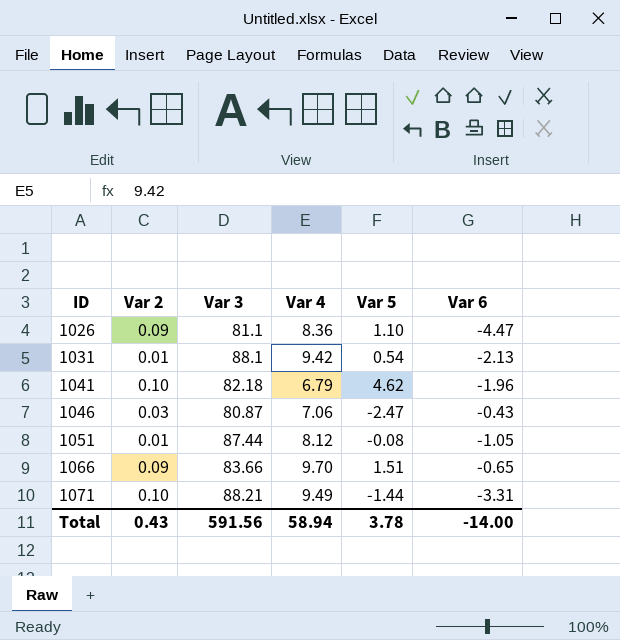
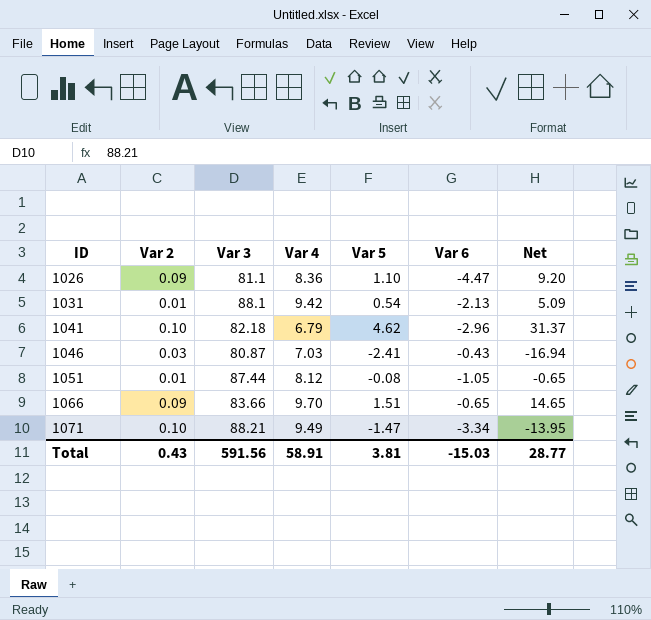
column Net | formula: none -> [Var 4] * [Var 5]
1041 | Var 6: -1.96 -> -2.96
1046 | Var 4: 7.06 -> 7.03
1046 | Var 5: -2.47 -> -2.41
1071 | Var 5: -1.44 -> -1.47
1071 | Var 6: -3.31 -> -3.34
Total | Var 4: 58.94 -> 58.91
Total | Var 5: 3.78 -> 3.81
Total | Var 6: -14.00 -> -15.03

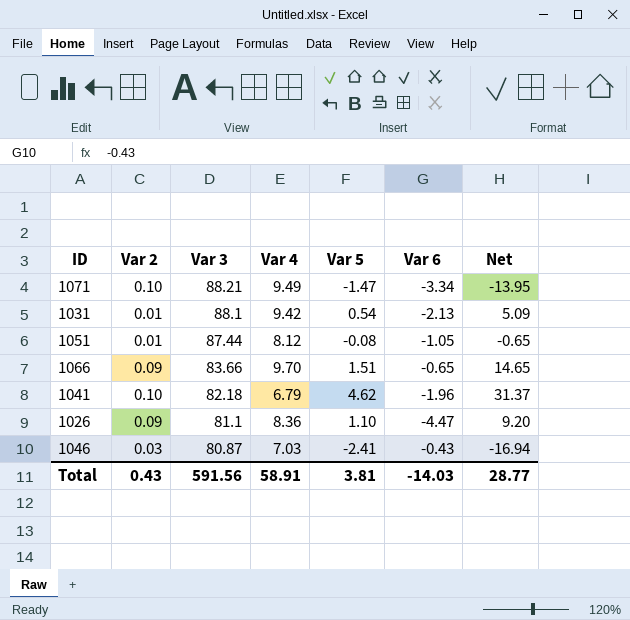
row order: ID ascending -> Var 3 descending
1041 | Var 6: -2.96 -> -1.96
Total | Var 6: -15.03 -> -14.03

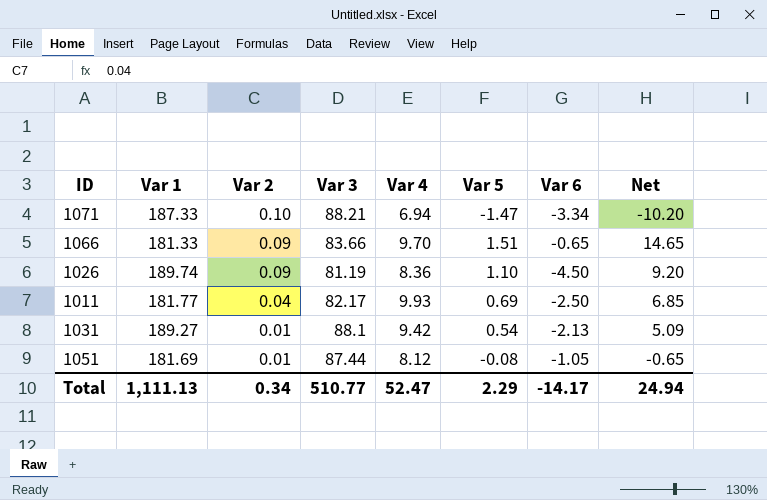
row order: Var 3 descending -> Var 2 descending
column Var 1 | position: none -> 2
row 1041: 0.10 | 82.18 | 6.79 | 4.62 | -1.96 | 31.37 -> none
row 1046: 0.03 | 80.87 | 7.03 | -2.41 | -0.43 | -16.94 -> none
1071 | Var 4: 9.49 -> 6.94
1071 | Net: -13.95 -> -10.20
1026 | Var 3: 81.1 -> 81.19
1026 | Var 6: -4.47 -> -4.50
row 1011: none -> 181.77 | 0.04 | 82.17 | 9.93 | 0.69 | -2.50 | 6.85
Total | Var 2: 0.43 -> 0.34
Total | Var 3: 591.56 -> 510.77
Total | Var 4: 58.91 -> 52.47
Total | Var 5: 3.81 -> 2.29
Total | Var 6: -14.03 -> -14.17
Total | Net: 28.77 -> 24.94

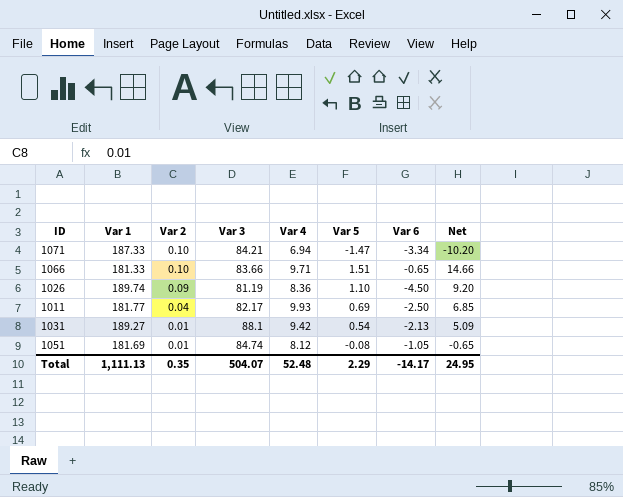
1071 | Var 3: 88.21 -> 84.21
1066 | Var 2: 0.09 -> 0.10
1066 | Var 4: 9.70 -> 9.71
1066 | Net: 14.65 -> 14.66
1051 | Var 3: 87.44 -> 84.74
Total | Var 2: 0.34 -> 0.35
Total | Var 3: 510.77 -> 504.07
Total | Var 4: 52.47 -> 52.48
Total | Net: 24.94 -> 24.95

